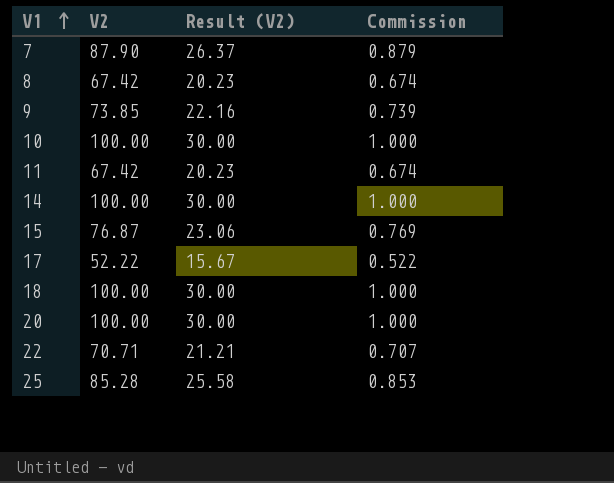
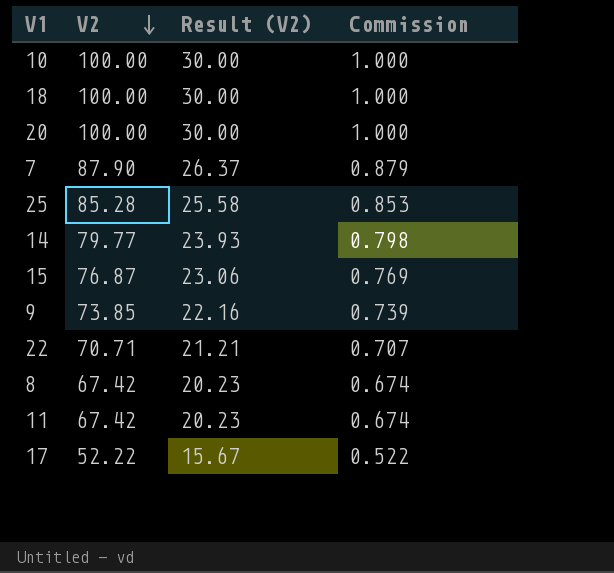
row order: V1 ascending -> V2 descending
14 | V2: 100.00 -> 79.77
14 | Result (V2): 30.00 -> 23.93
14 | Commission: 1.000 -> 0.798

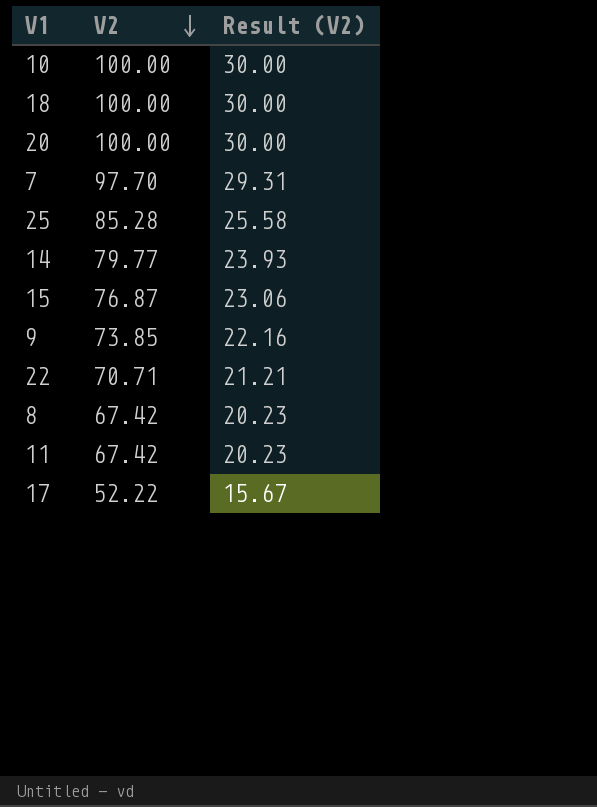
column Commission | formula: [V2] * 0.01 -> none
7 | V2: 87.90 -> 97.70
7 | Result (V2): 26.37 -> 29.31

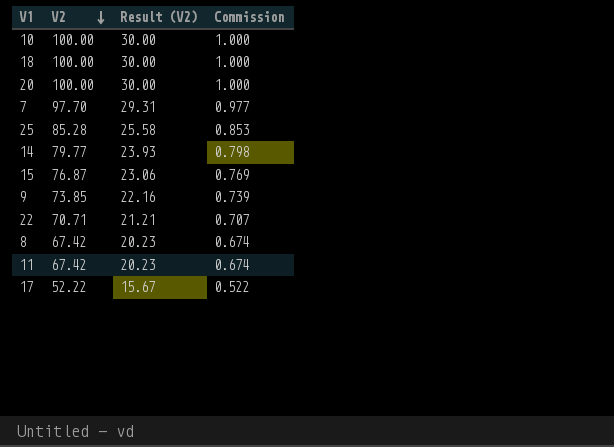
column Commission | formula: none -> [V2] * 0.01

